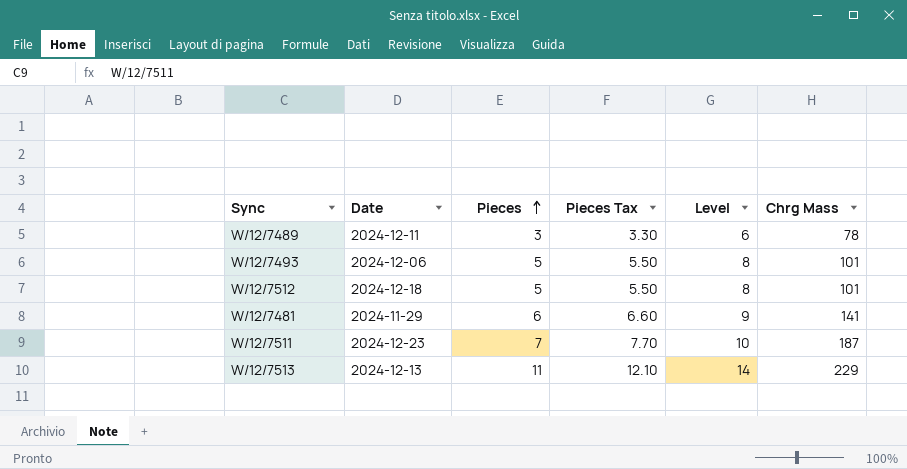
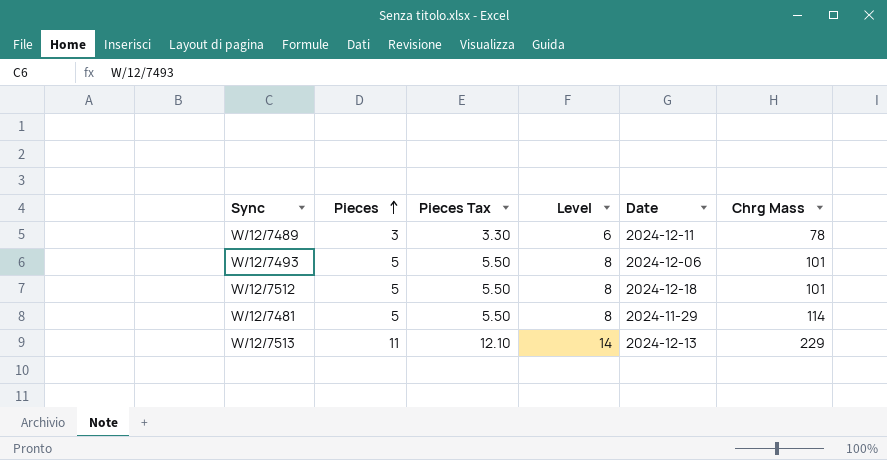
column Date | position: 2 -> 5
row W/12/7511: 2024-12-23 | 7 | 7.70 | 10 | 187 -> none
W/12/7481 | Pieces: 6 -> 5
W/12/7481 | Pieces Tax: 6.60 -> 5.50
W/12/7481 | Level: 9 -> 8
W/12/7481 | Chrg Mass: 141 -> 114

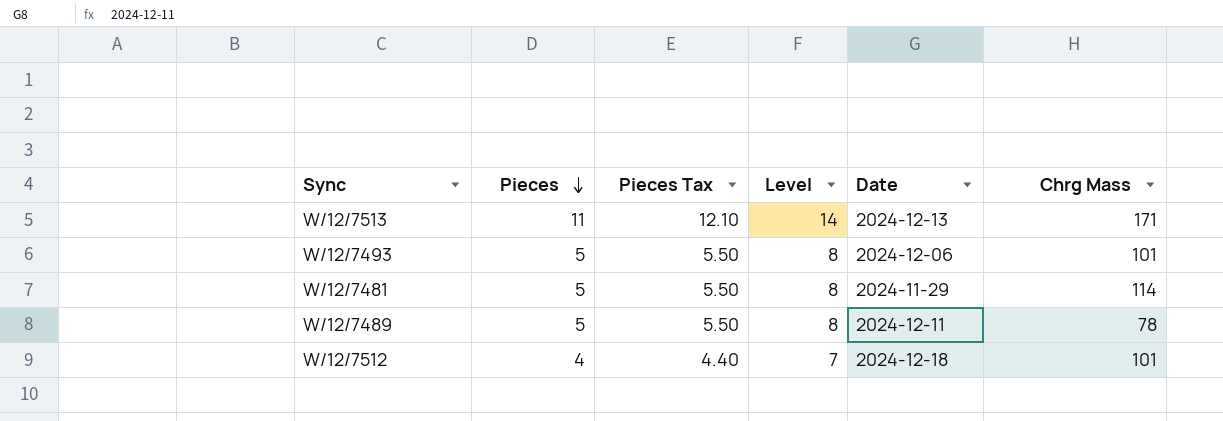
row order: Pieces ascending -> Pieces descending
W/12/7513 | Chrg Mass: 229 -> 171
W/12/7489 | Pieces: 3 -> 5
W/12/7489 | Pieces Tax: 3.30 -> 5.50
W/12/7489 | Level: 6 -> 8
W/12/7512 | Pieces: 5 -> 4
W/12/7512 | Pieces Tax: 5.50 -> 4.40
W/12/7512 | Level: 8 -> 7

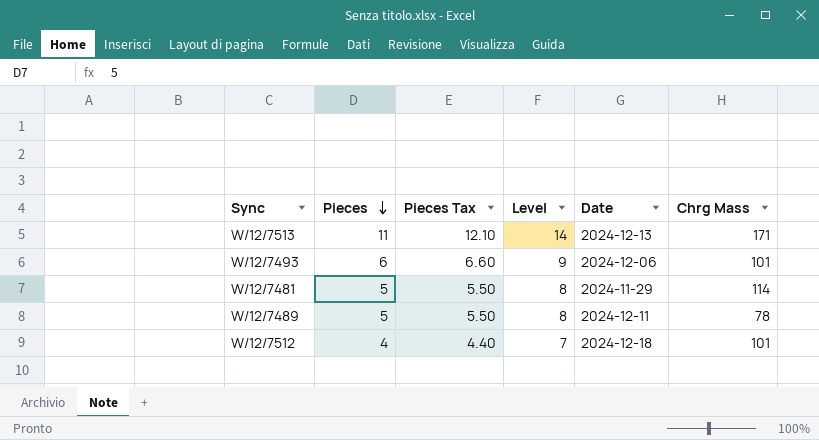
W/12/7493 | Pieces: 5 -> 6
W/12/7493 | Pieces Tax: 5.50 -> 6.60
W/12/7493 | Level: 8 -> 9

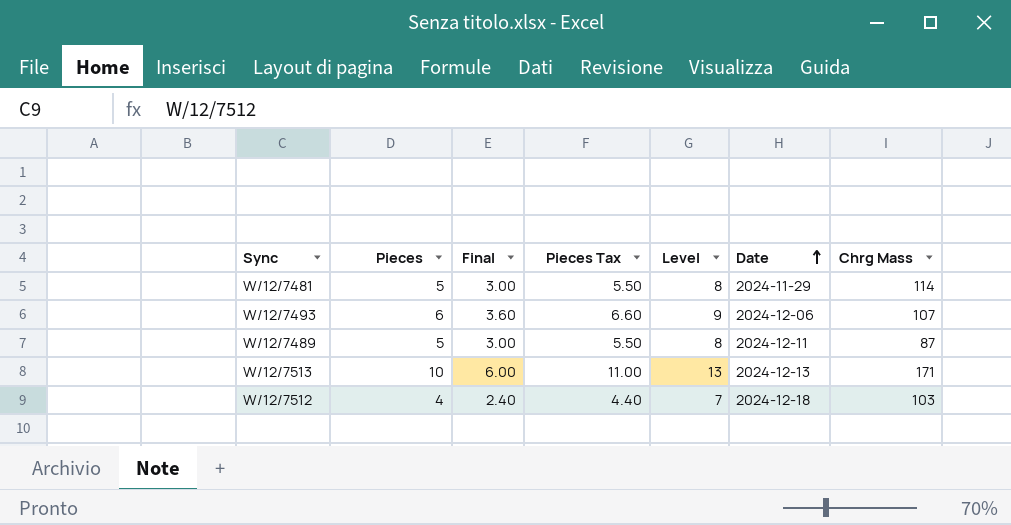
row order: Pieces descending -> Date ascending
column Final | formula: none -> [Pieces] * 0.6
W/12/7493 | Chrg Mass: 101 -> 107
W/12/7489 | Chrg Mass: 78 -> 87
W/12/7513 | Pieces: 11 -> 10
W/12/7513 | Pieces Tax: 12.10 -> 11.00
W/12/7513 | Level: 14 -> 13
W/12/7512 | Chrg Mass: 101 -> 103

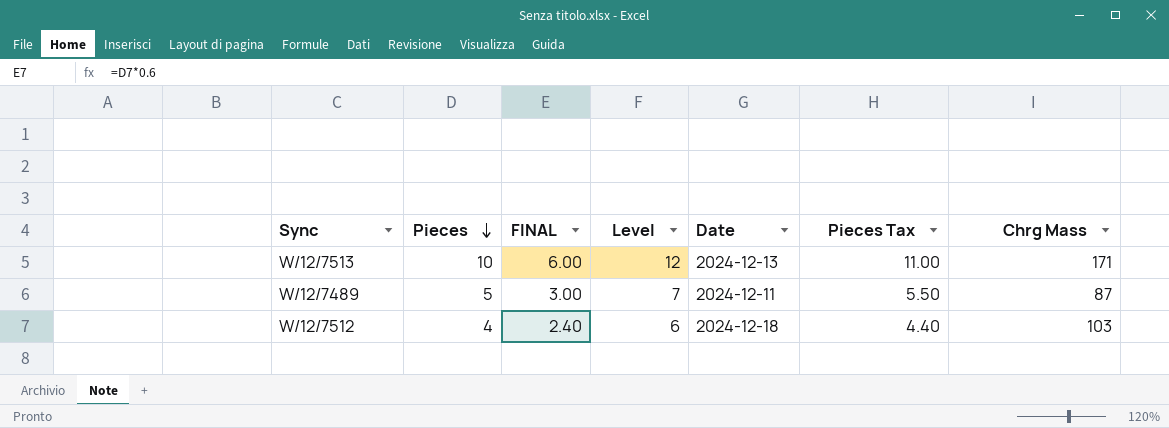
row order: Date ascending -> Pieces descending
column name: Final -> FINAL
column Level | formula: [Pieces] + 3 -> [Pieces] + 2
column Pieces Tax | position: 4 -> 6
row W/12/7481: 5 | 3.00 | 5.50 | 8 | 2024-11-29 | 114 -> none
row W/12/7493: 6 | 3.60 | 6.60 | 9 | 2024-12-06 | 107 -> none

